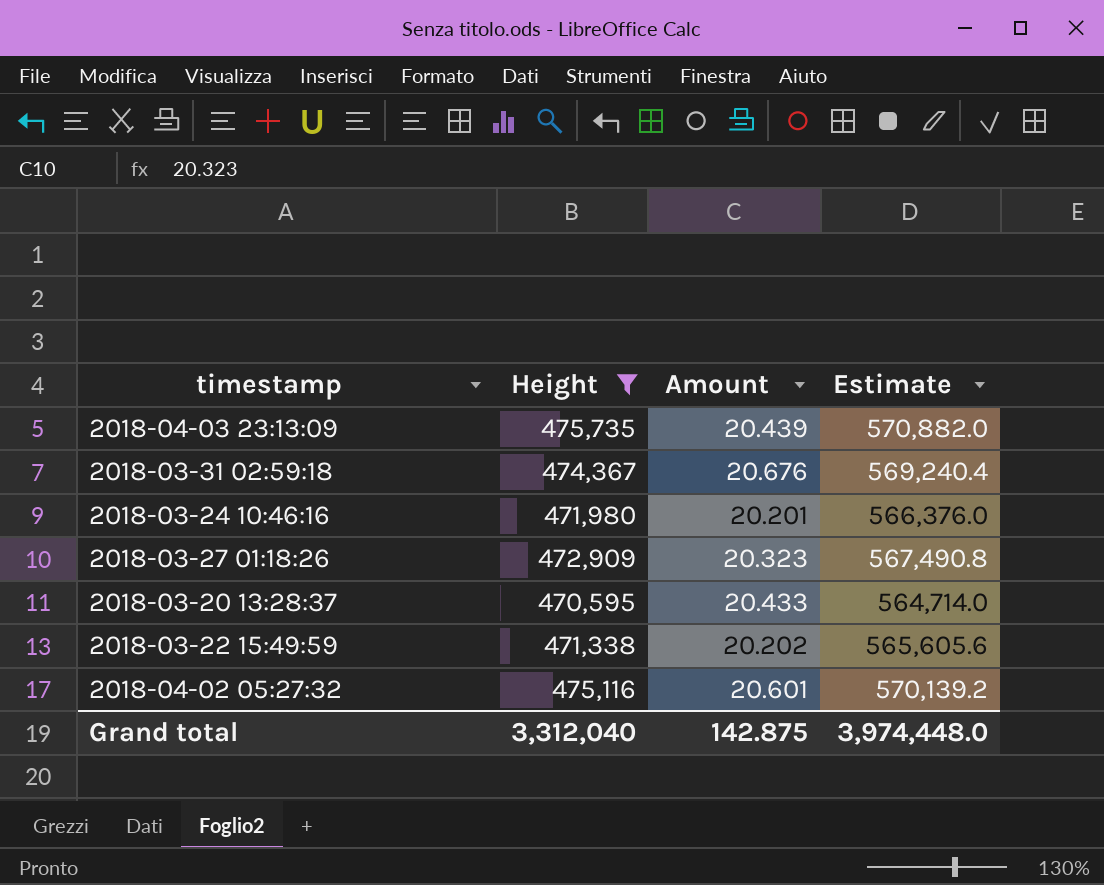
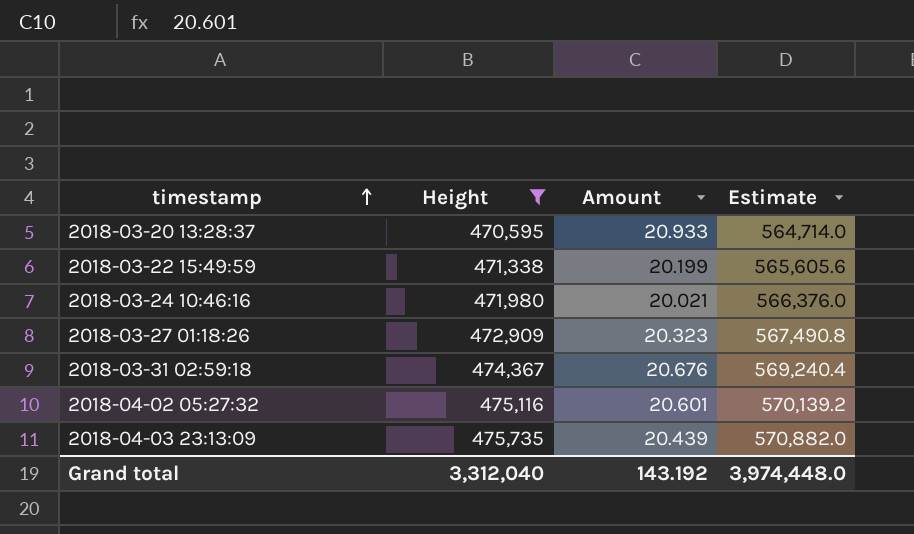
row order: none -> timestamp ascending
2018-03-20 13:28:37 | Amount: 20.433 -> 20.933
2018-03-22 15:49:59 | Amount: 20.202 -> 20.199
2018-03-24 10:46:16 | Amount: 20.201 -> 20.021
Grand total | Amount: 142.875 -> 143.192

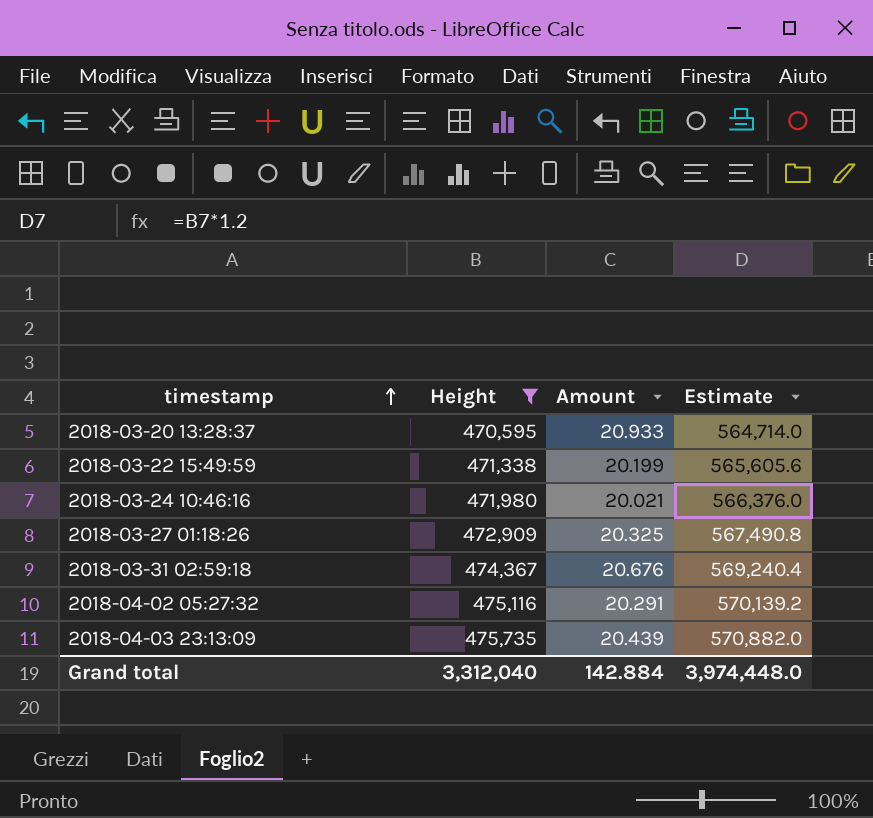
2018-03-27 01:18:26 | Amount: 20.323 -> 20.325
2018-04-02 05:27:32 | Amount: 20.601 -> 20.291
Grand total | Amount: 143.192 -> 142.884

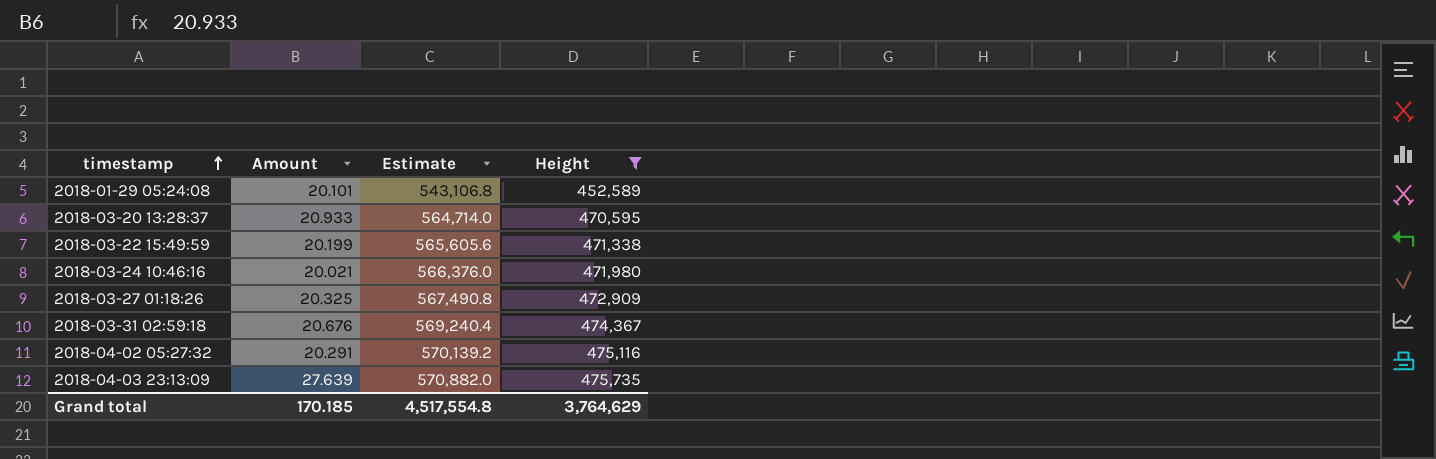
column Height | position: 2 -> 4
row 2018-01-29 05:24:08: none -> 20.101 | 543,106.8 | 452,589
2018-04-03 23:13:09 | Amount: 20.439 -> 27.639
Grand total | Amount: 142.884 -> 170.185
Grand total | Estimate: 3,974,448.0 -> 4,517,554.8
Grand total | Height: 3,312,040 -> 3,764,629

